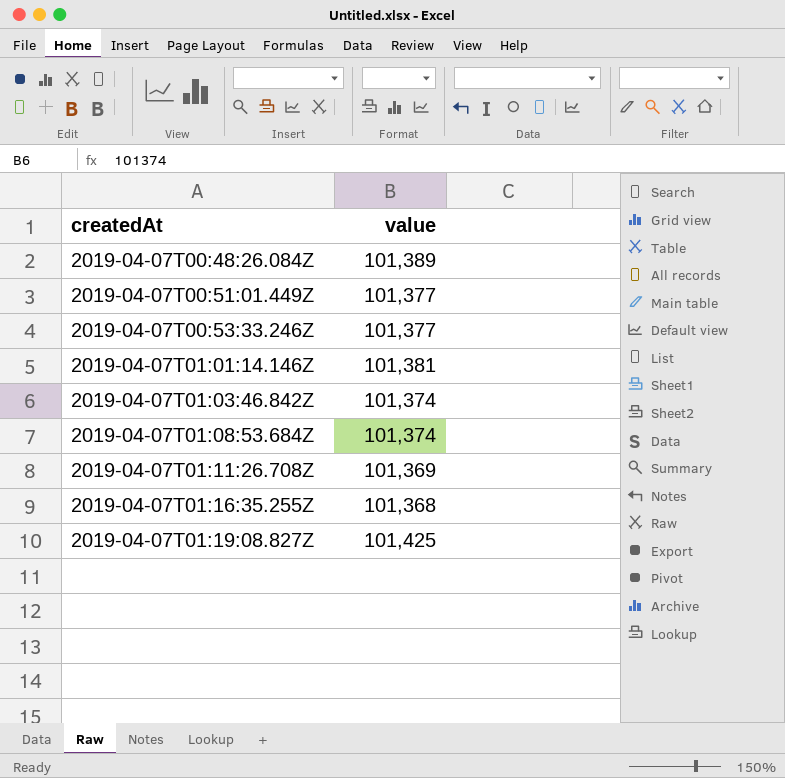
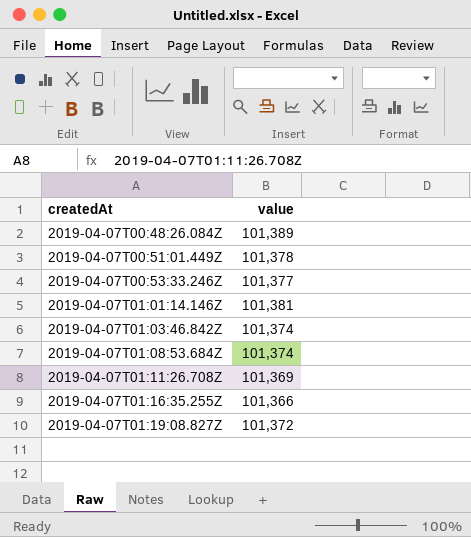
2019-04-07T00:51:01.449Z | value: 101,377 -> 101,378
2019-04-07T01:16:35.255Z | value: 101,368 -> 101,366
2019-04-07T01:19:08.827Z | value: 101,425 -> 101,372

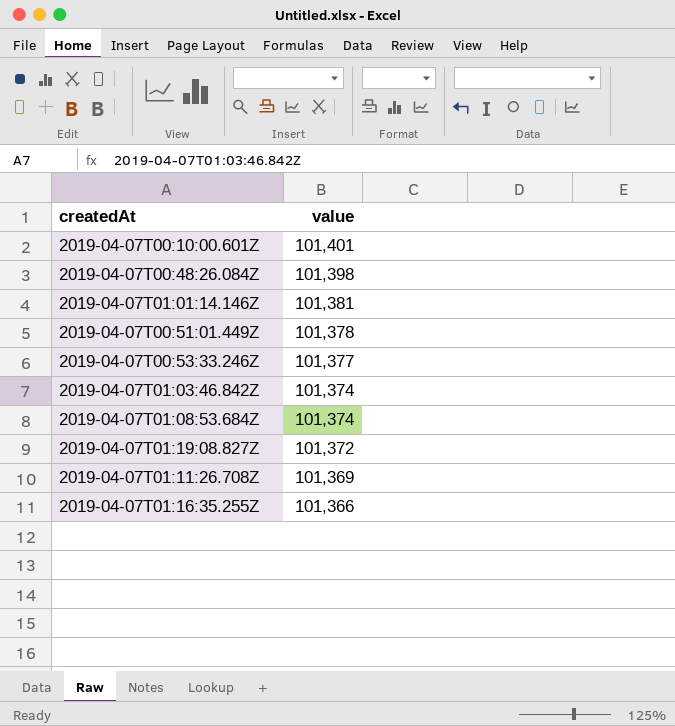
row order: createdAt ascending -> value descending
row 2019-04-07T00:10:00.601Z: none -> 101,401
2019-04-07T00:48:26.084Z | value: 101,389 -> 101,398

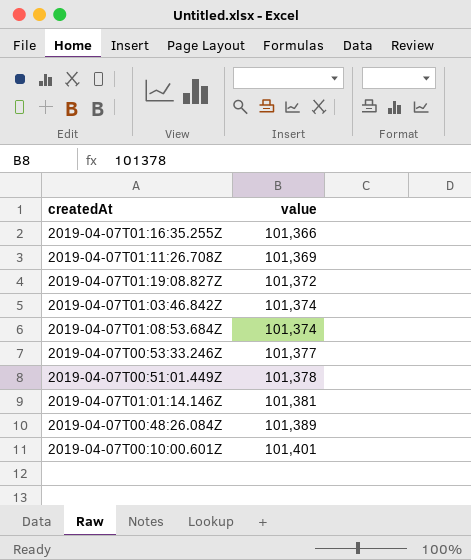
row order: value descending -> value ascending
2019-04-07T00:48:26.084Z | value: 101,398 -> 101,389

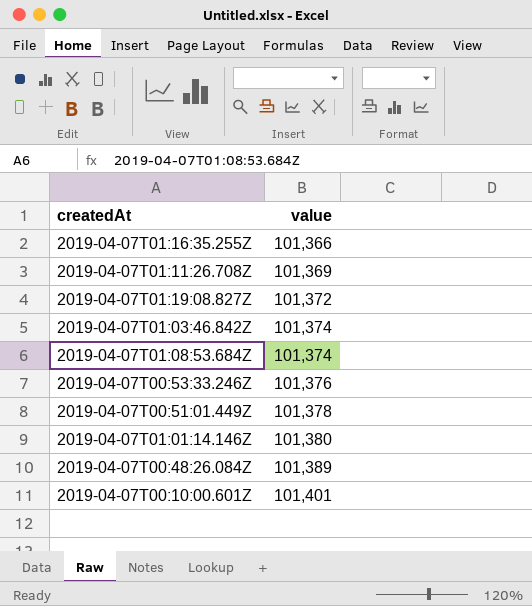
2019-04-07T00:53:33.246Z | value: 101,377 -> 101,376
2019-04-07T01:01:14.146Z | value: 101,381 -> 101,380

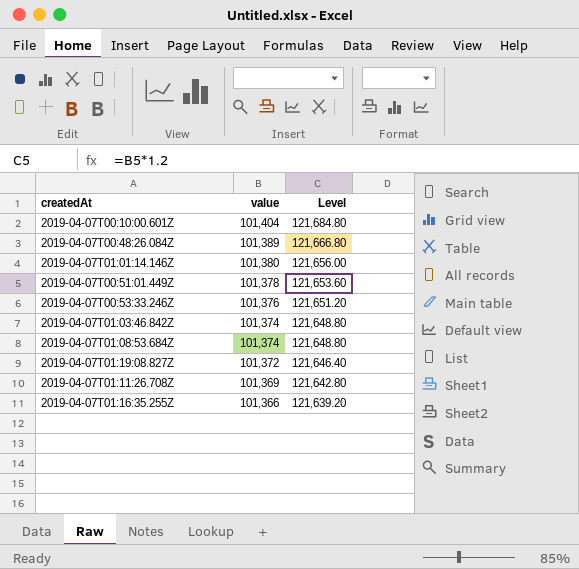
row order: value ascending -> value descending
column Level | formula: none -> [value] * 1.2
2019-04-07T00:10:00.601Z | value: 101,401 -> 101,404

